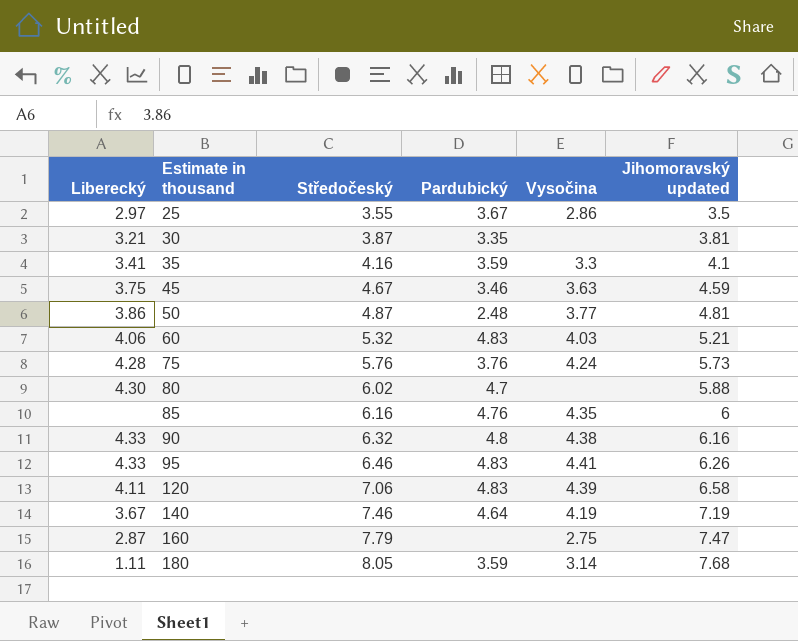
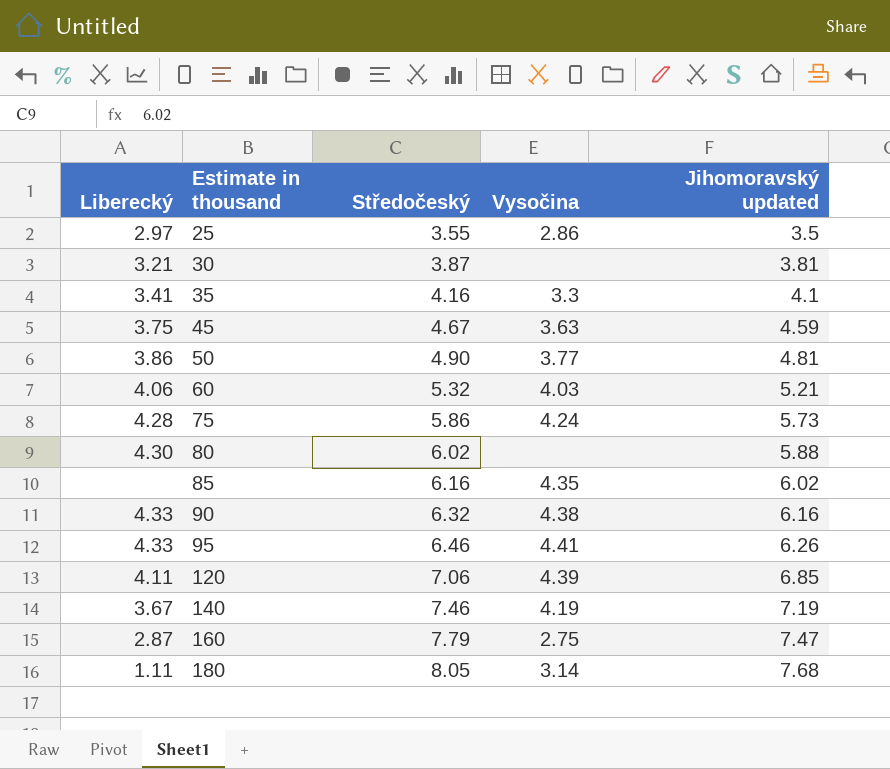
column Pardubický | position: 4 -> none
50 | Středočeský: 4.87 -> 4.90
75 | Středočeský: 5.76 -> 5.86
85 | Jihomoravský updated: 6 -> 6.02
120 | Jihomoravský updated: 6.58 -> 6.85

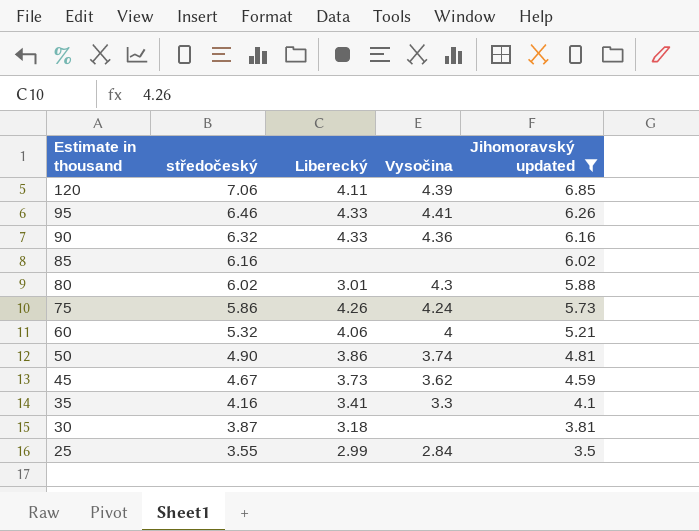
filter: none -> Jihomoravský updated <= 6.85
row order: Estimate in thousand ascending -> Estimate in thousand descending
column name: Středočeský -> středočeský
column Liberecký | position: 1 -> 3
90 | Vysočina: 4.38 -> 4.36
85 | Vysočina: 4.35 -> none
80 | Liberecký: 4.30 -> 3.01
80 | Vysočina: none -> 4.3
75 | Liberecký: 4.28 -> 4.26
60 | Vysočina: 4.03 -> 4
50 | Vysočina: 3.77 -> 3.74
45 | Liberecký: 3.75 -> 3.73
45 | Vysočina: 3.63 -> 3.62
30 | Liberecký: 3.21 -> 3.18
25 | Liberecký: 2.97 -> 2.99
25 | Vysočina: 2.86 -> 2.84

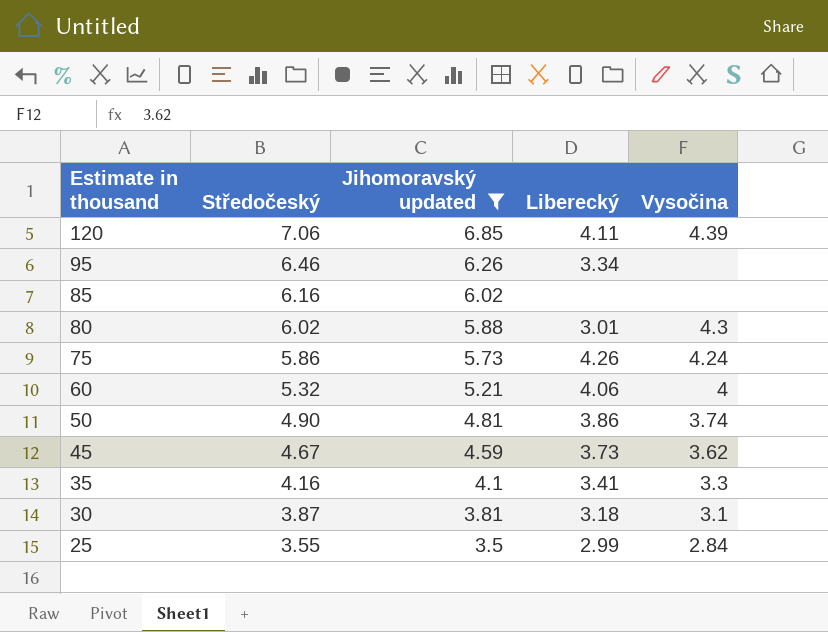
column name: středočeský -> Středočeský
column Jihomoravský updated | position: 5 -> 3
row 90: 6.32 | 4.33 | 4.36 | 6.16 -> none
95 | Liberecký: 4.33 -> 3.34
95 | Vysočina: 4.41 -> none
30 | Vysočina: none -> 3.1

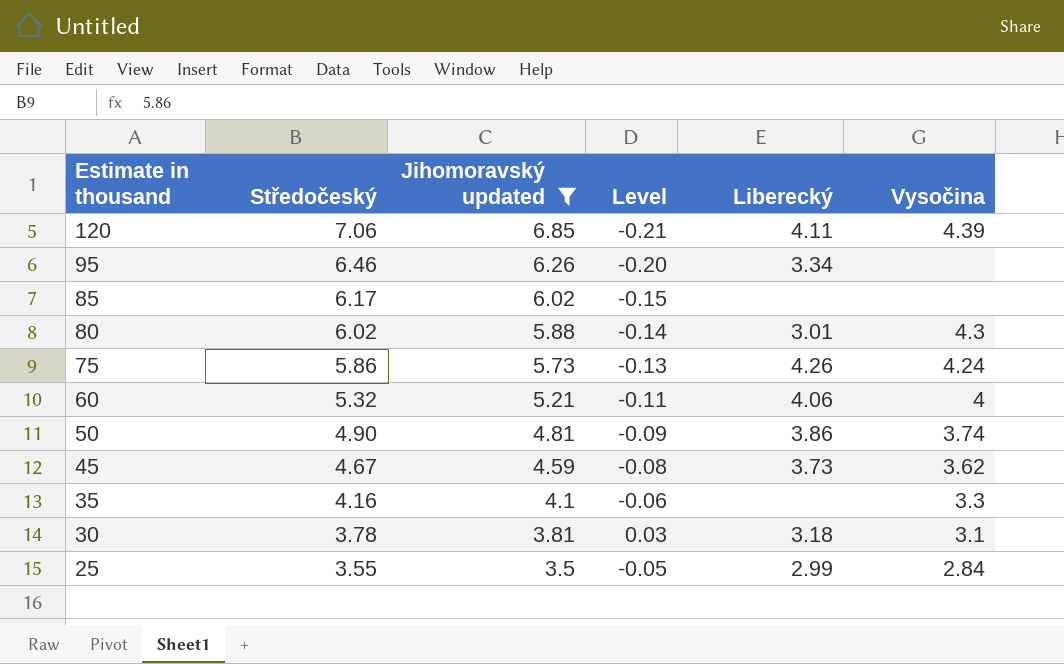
column Level | formula: none -> [Jihomoravský updated] - [Středočeský]
85 | Středočeský: 6.16 -> 6.17
35 | Liberecký: 3.41 -> none
30 | Středočeský: 3.87 -> 3.78

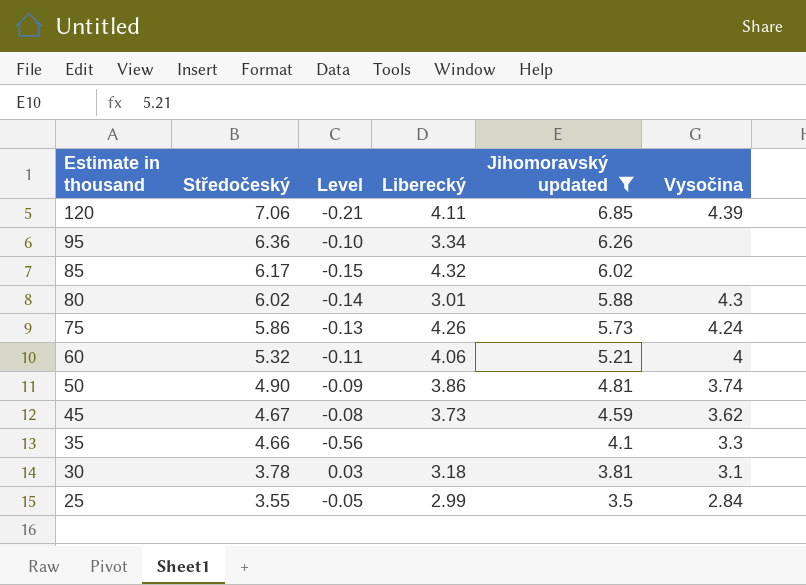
column Jihomoravský updated | position: 3 -> 5
95 | Středočeský: 6.46 -> 6.36
95 | Level: -0.20 -> -0.10
85 | Liberecký: none -> 4.32
35 | Středočeský: 4.16 -> 4.66
35 | Level: -0.06 -> -0.56

